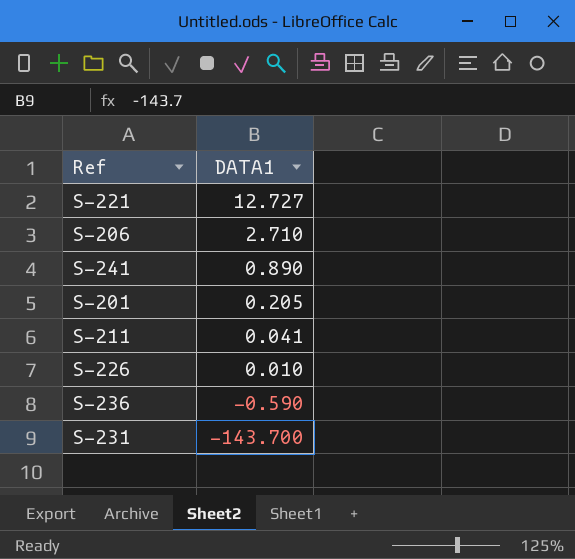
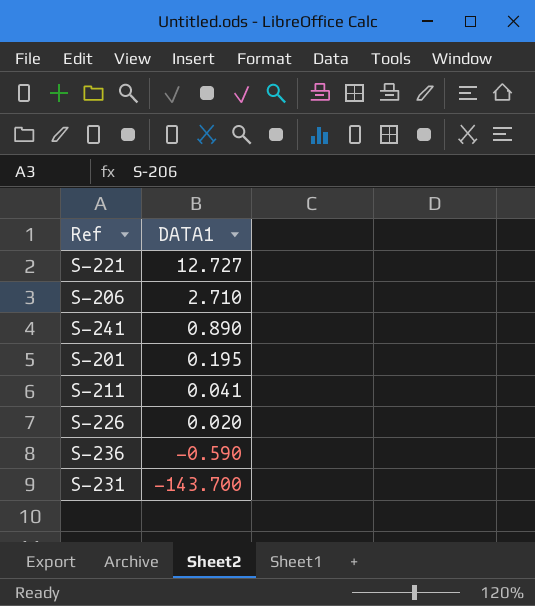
S-201 | DATA1: 0.205 -> 0.195
S-226 | DATA1: 0.010 -> 0.020

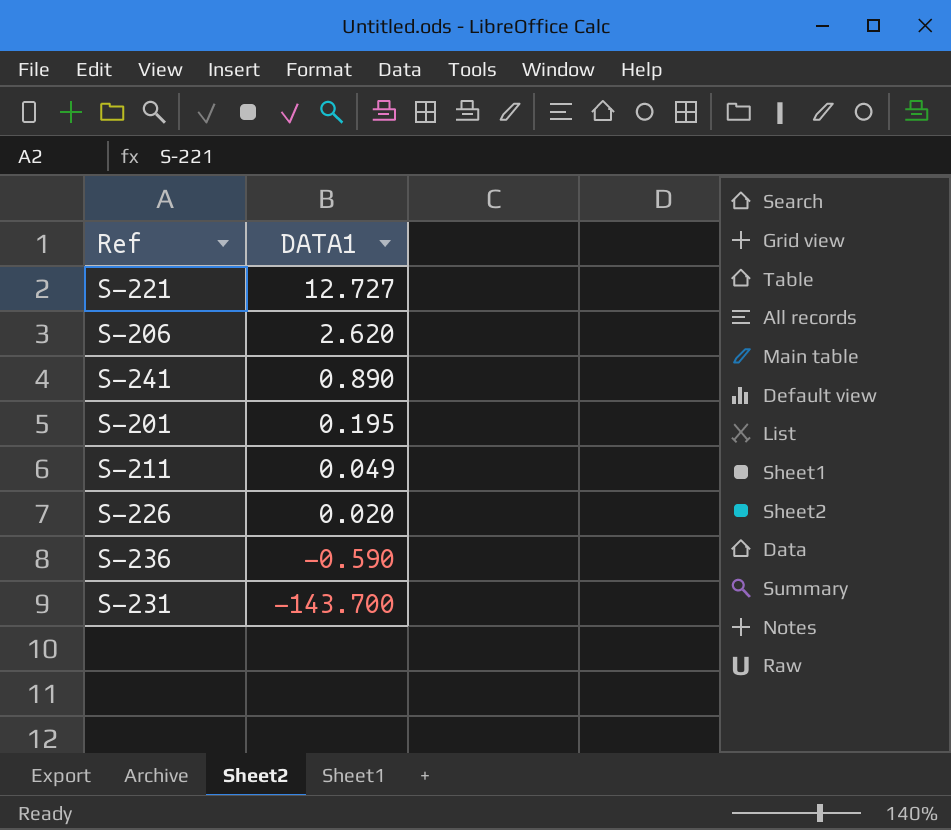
S-206 | DATA1: 2.710 -> 2.620
S-211 | DATA1: 0.041 -> 0.049

